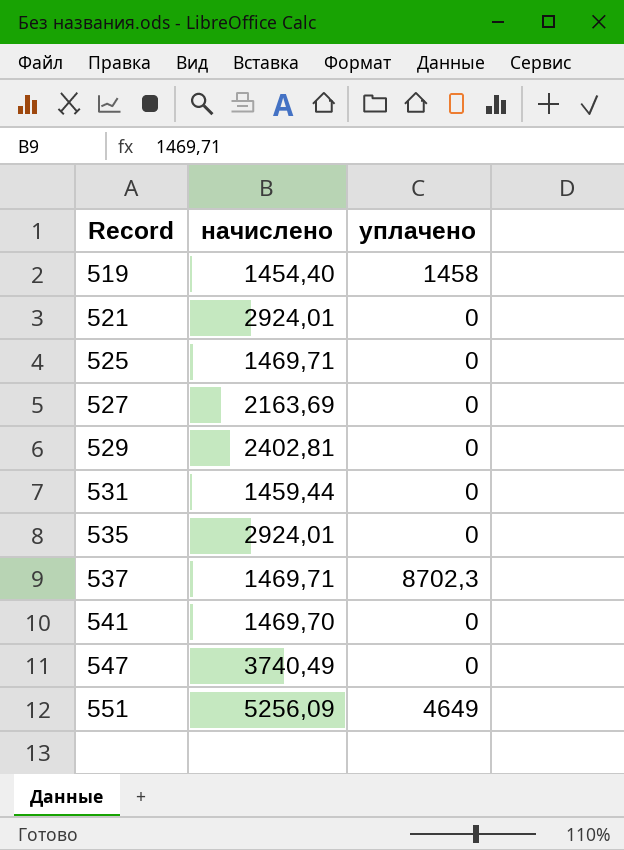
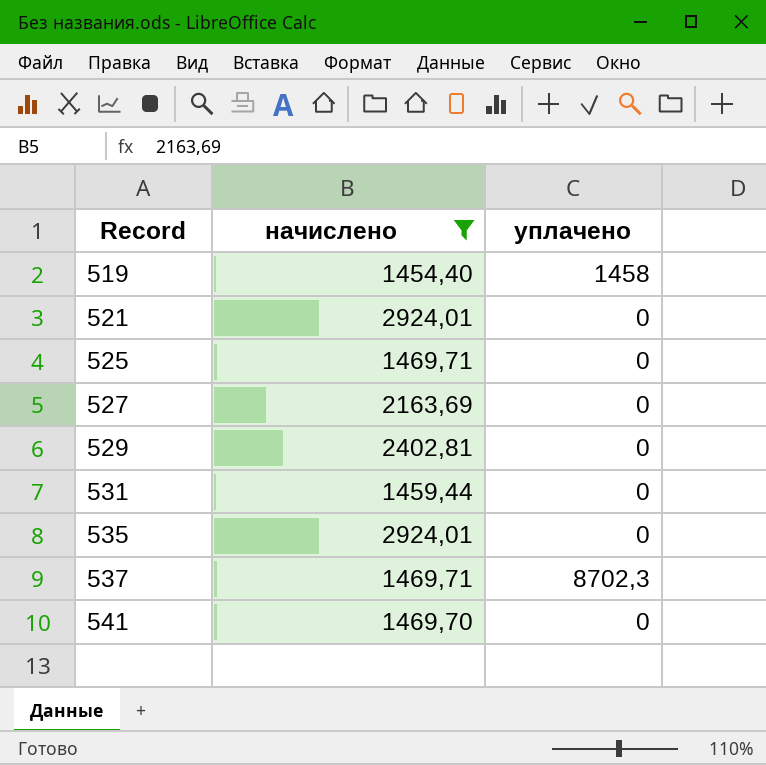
filter: none -> начислено <= 2924,01

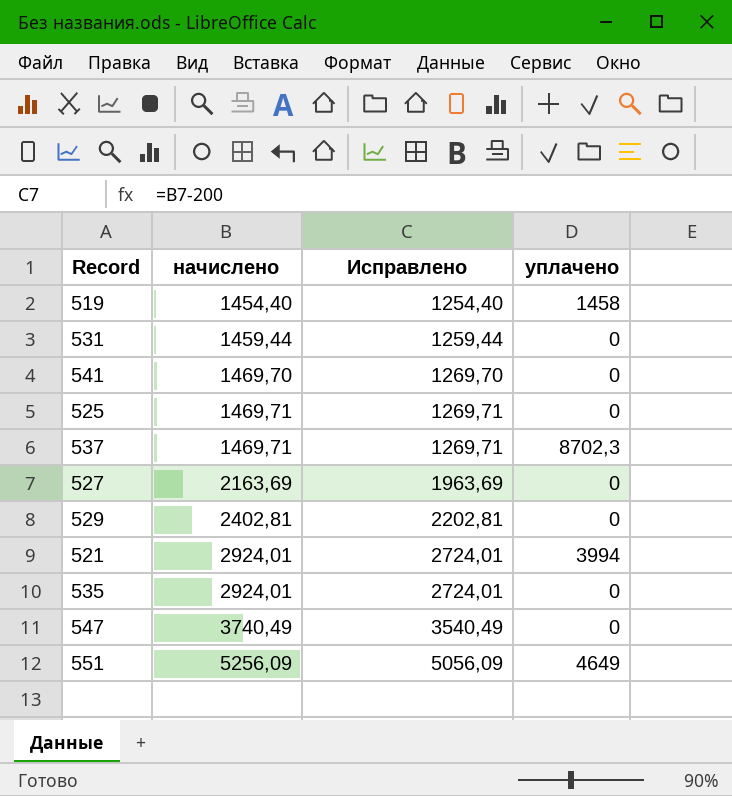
filter: начислено <= 2924,01 -> none
row order: Record ascending -> начислено ascending
column Исправлено | formula: none -> [начислено] - 200
521 | уплачено: 0 -> 3994

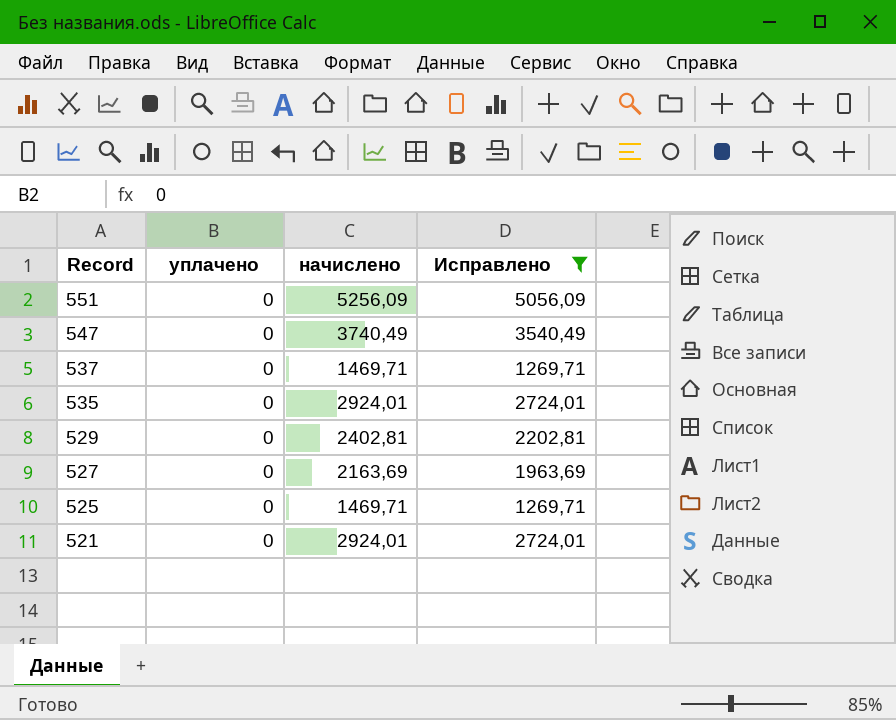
filter: none -> Исправлено >= 1269,71
row order: начислено ascending -> Record descending
column уплачено | position: 4 -> 2
551 | уплачено: 4649 -> 0
537 | уплачено: 8702,3 -> 0
521 | уплачено: 3994 -> 0

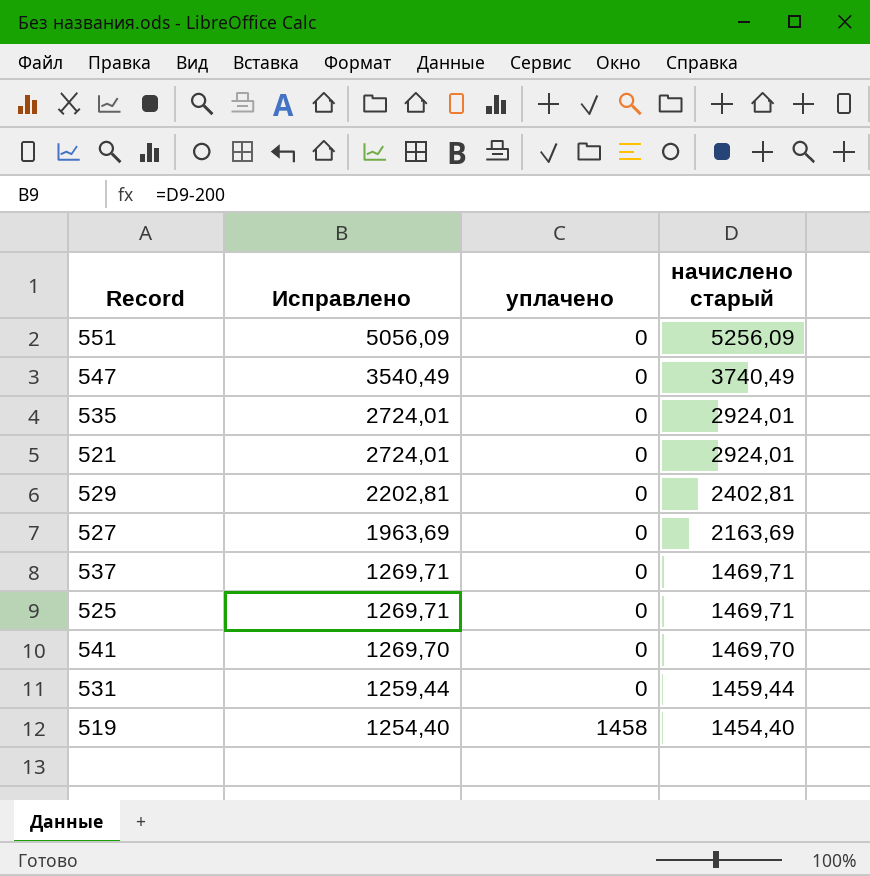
filter: Исправлено >= 1269,71 -> none
row order: Record descending -> Исправлено descending
column Исправлено | position: 4 -> 2
column name: начислено -> начислено старый

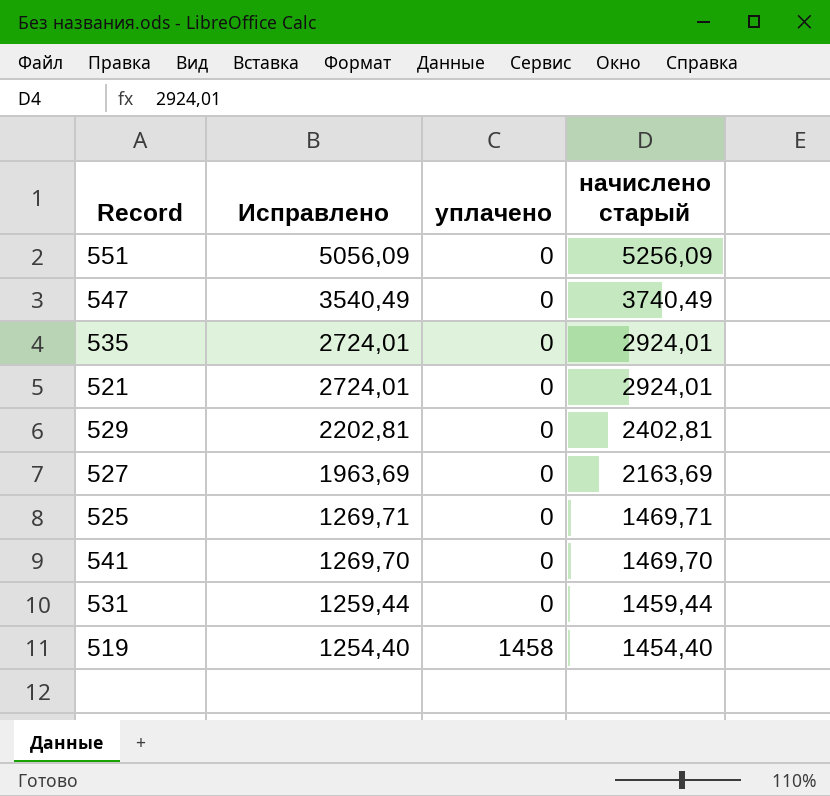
row 537: 1269,71 | 0 | 1469,71 -> none

